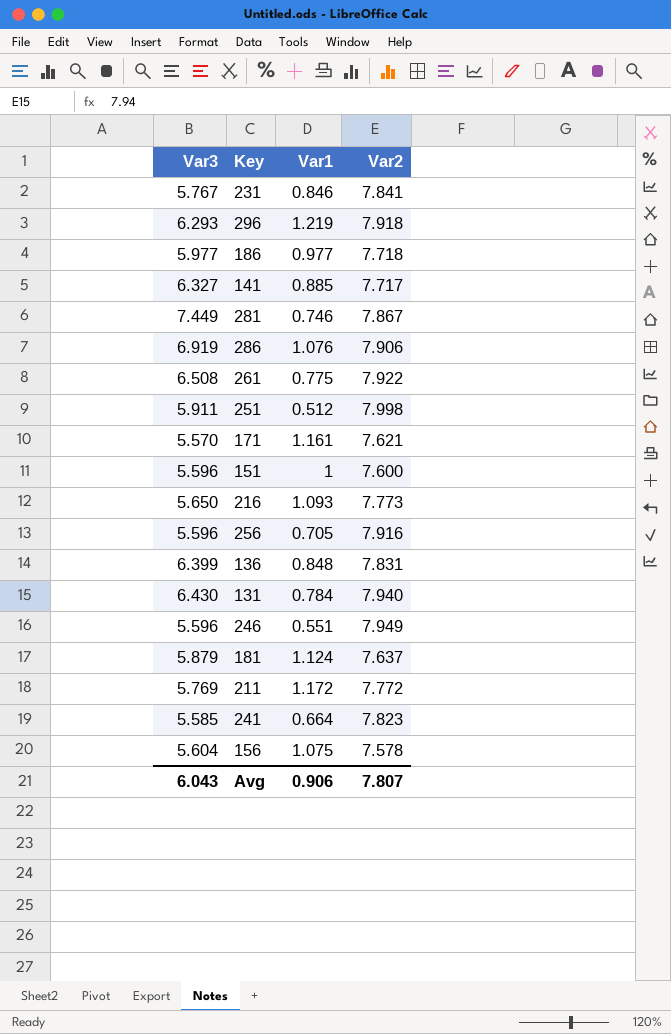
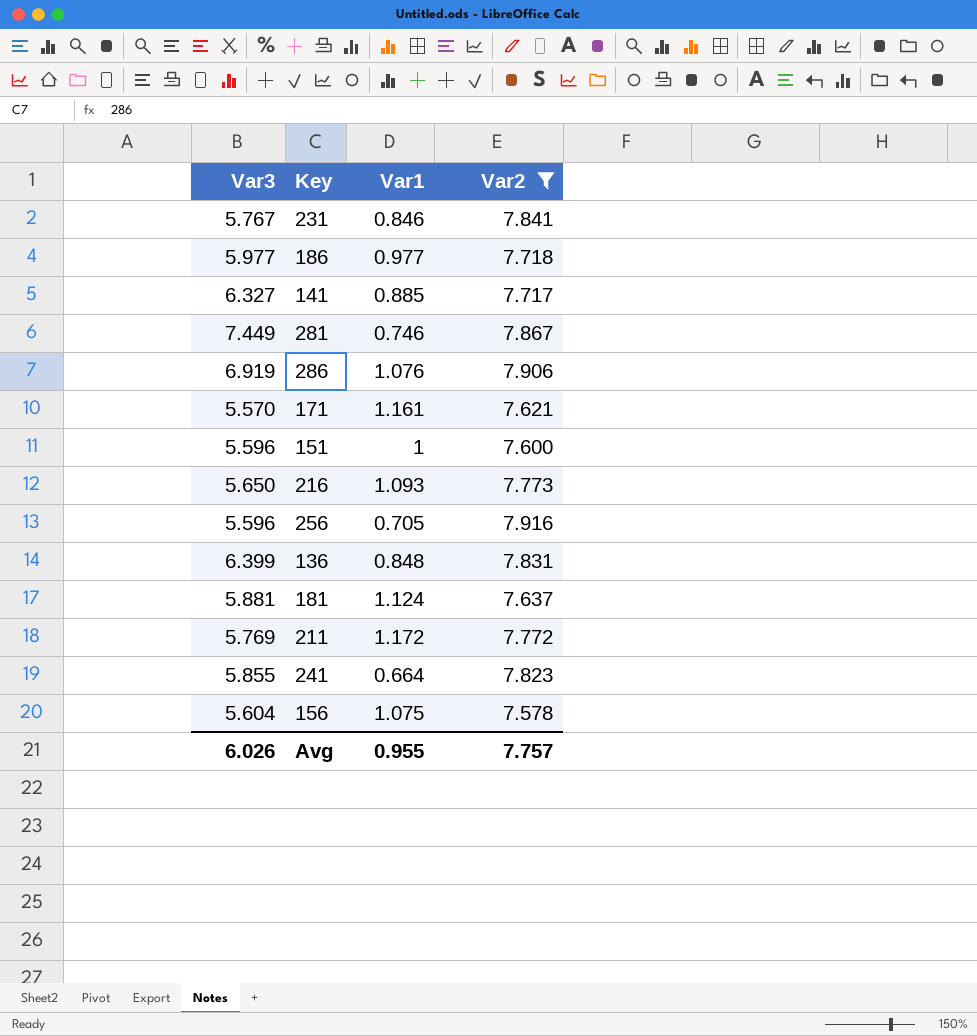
filter: none -> Var2 <= 7.916
181 | Var3: 5.879 -> 5.881
241 | Var3: 5.585 -> 5.855
Avg | Var3: 6.043 -> 6.026
Avg | Var1: 0.906 -> 0.955
Avg | Var2: 7.807 -> 7.757

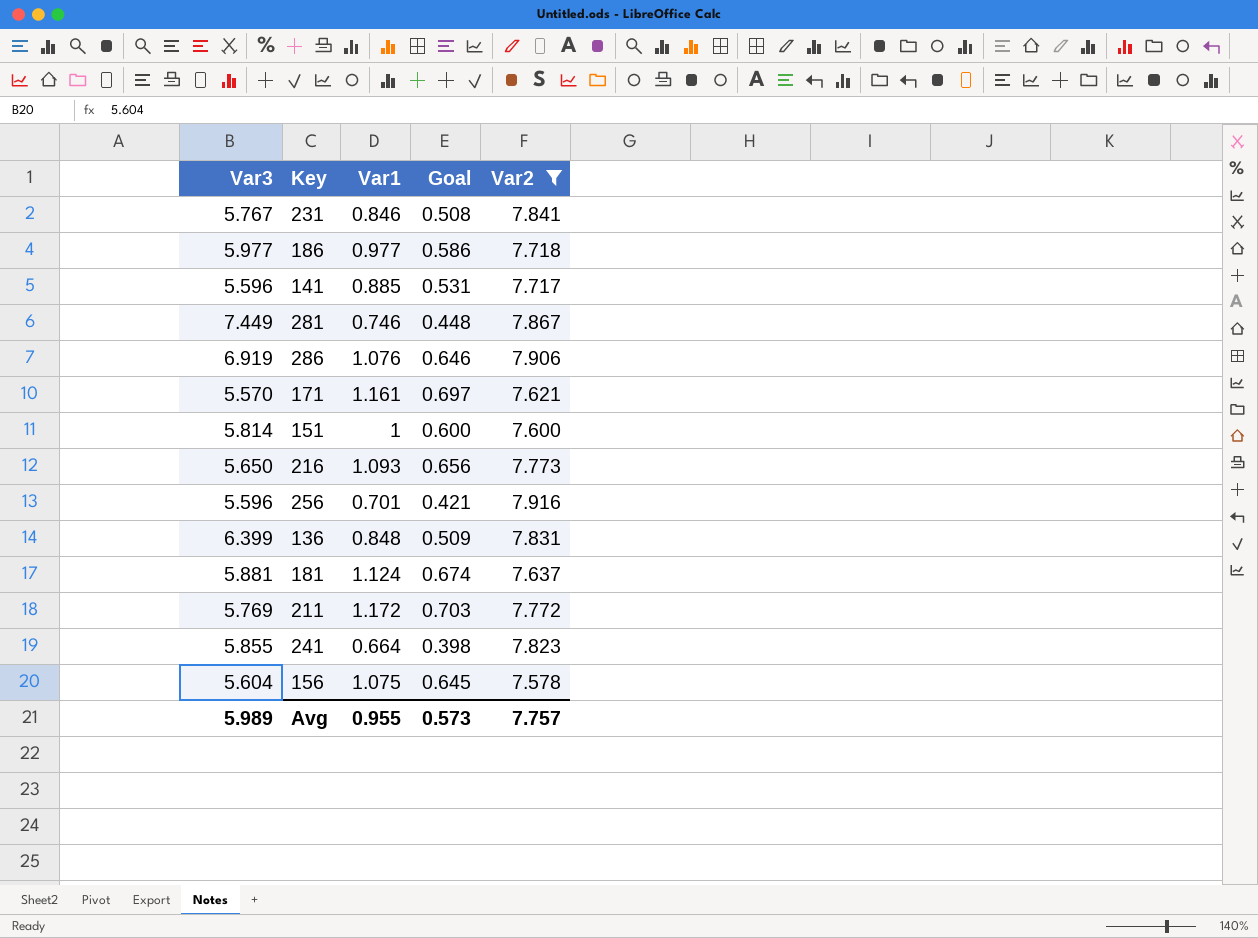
column Goal | formula: none -> [Var1] * 0.6
141 | Var3: 6.327 -> 5.596
151 | Var3: 5.596 -> 5.814
256 | Var1: 0.705 -> 0.701
Avg | Var3: 6.026 -> 5.989

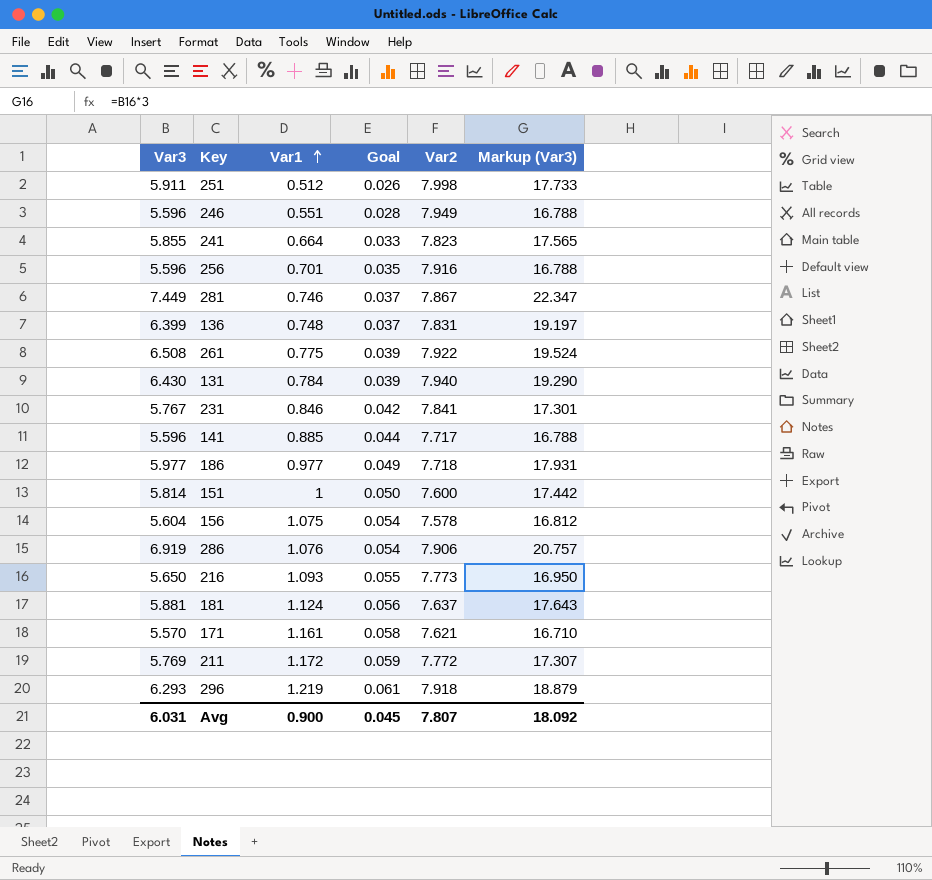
filter: Var2 <= 7.916 -> none
row order: none -> Var1 ascending
column Goal | formula: [Var1] * 0.6 -> [Var1] * 0.05
column Markup (Var3) | formula: none -> [Var3] * 3
136 | Var1: 0.848 -> 0.748
Avg | Var3: 5.989 -> 6.031
Avg | Var1: 0.955 -> 0.900
Avg | Goal: 0.573 -> 0.045
Avg | Var2: 7.757 -> 7.807

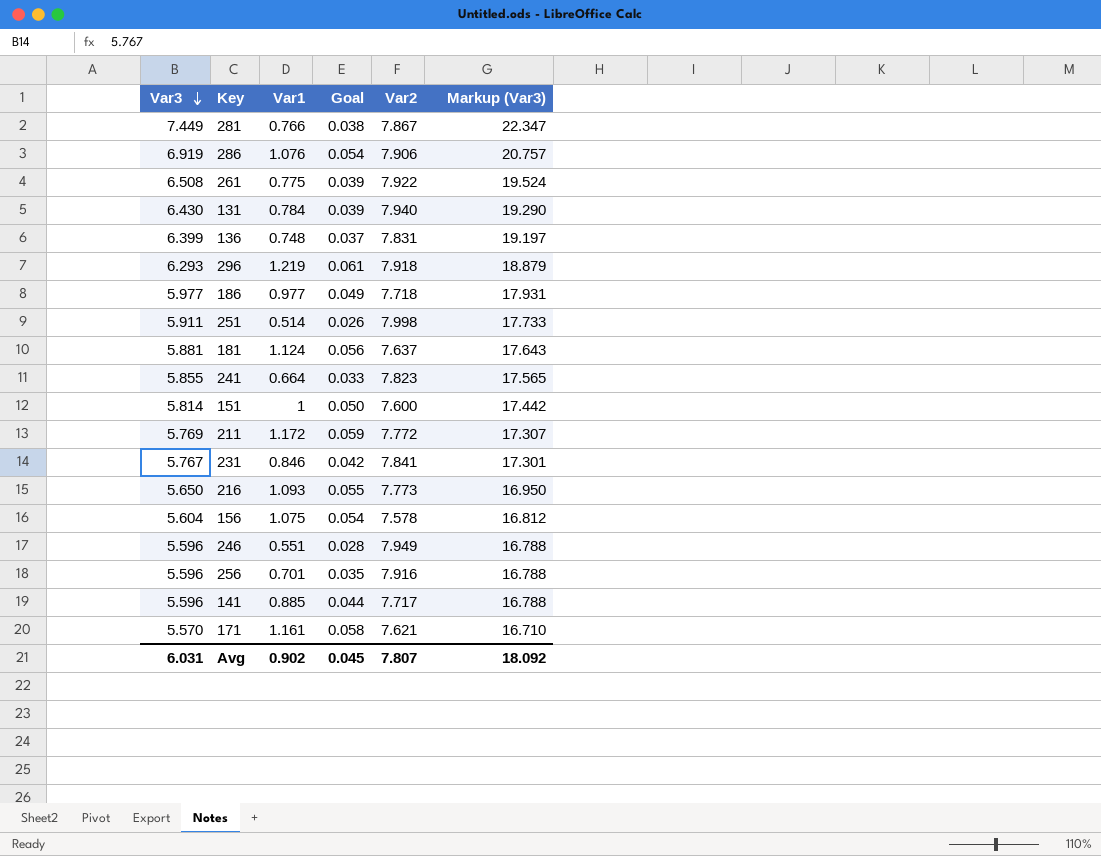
row order: Var1 ascending -> Var3 descending
281 | Var1: 0.746 -> 0.766
281 | Goal: 0.037 -> 0.038
251 | Var1: 0.512 -> 0.514
Avg | Var1: 0.900 -> 0.902

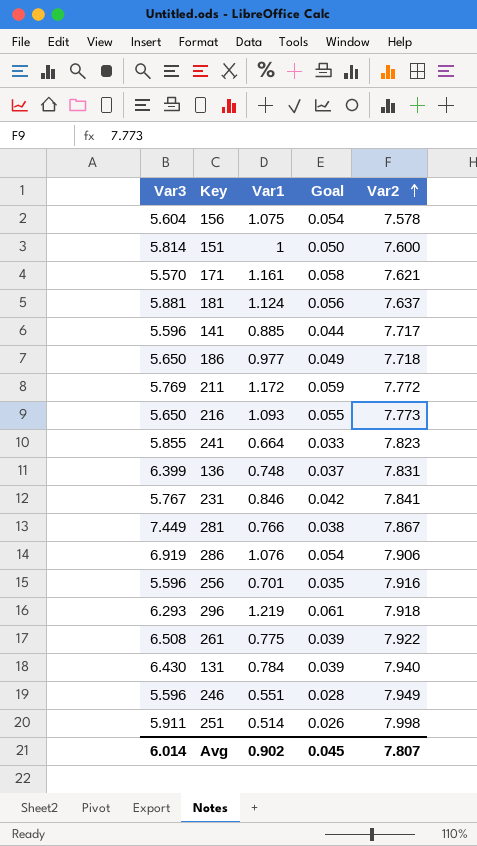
row order: Var3 descending -> Var2 ascending
column Markup (Var3) | formula: [Var3] * 3 -> none
186 | Var3: 5.977 -> 5.650
Avg | Var3: 6.031 -> 6.014

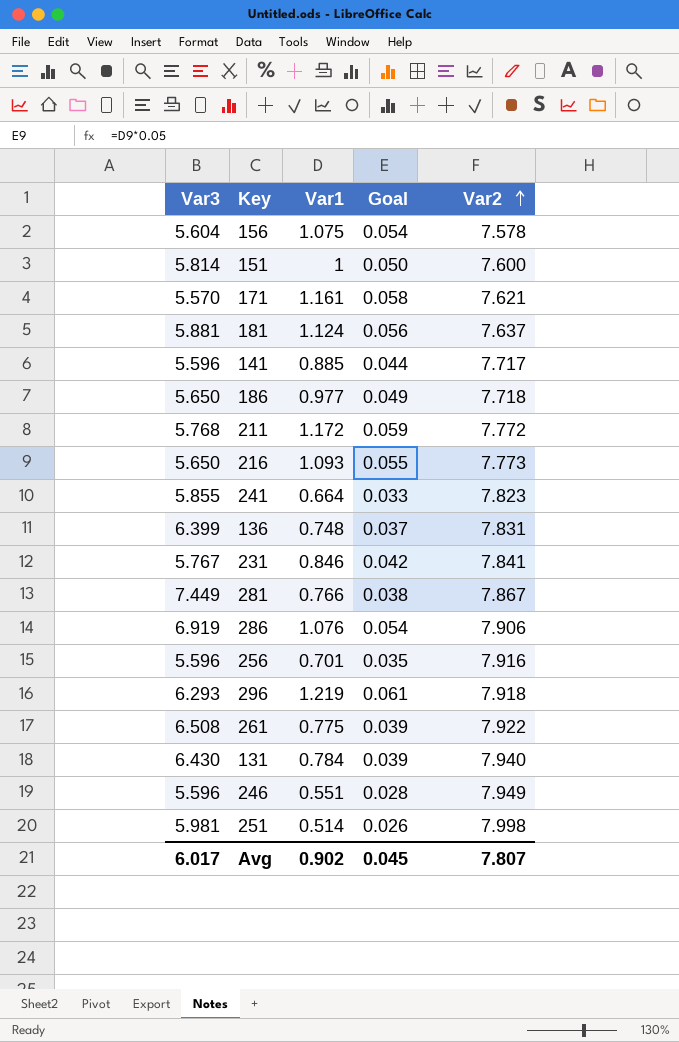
211 | Var3: 5.769 -> 5.768
251 | Var3: 5.911 -> 5.981
Avg | Var3: 6.014 -> 6.017

